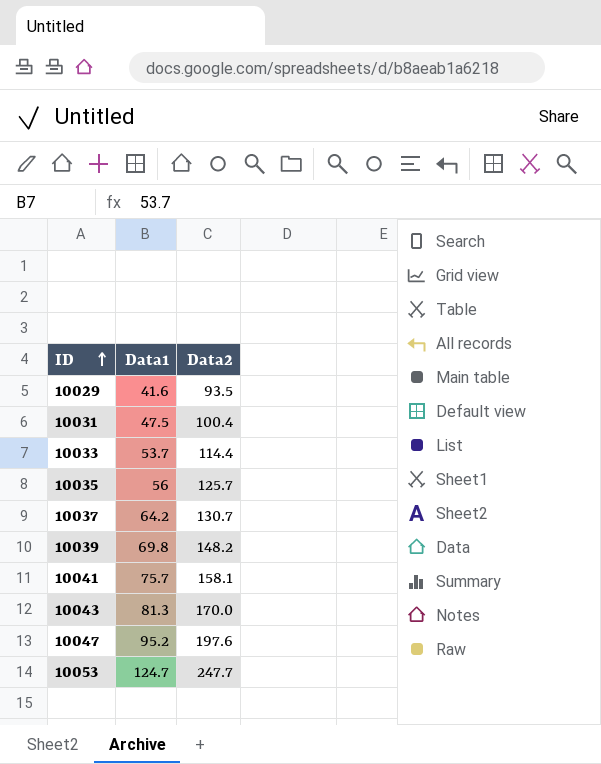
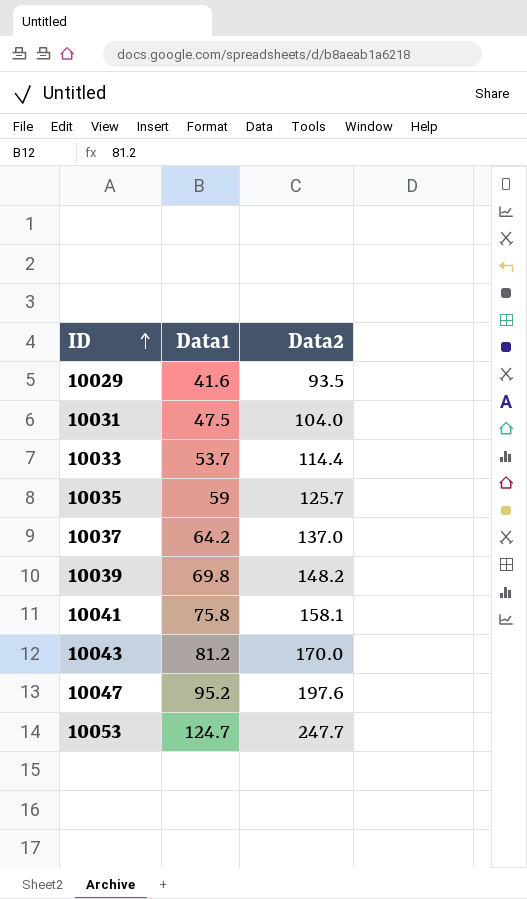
10031 | Data2: 100.4 -> 104.0
10035 | Data1: 56 -> 59
10037 | Data2: 130.7 -> 137.0
10041 | Data1: 75.7 -> 75.8
10043 | Data1: 81.3 -> 81.2

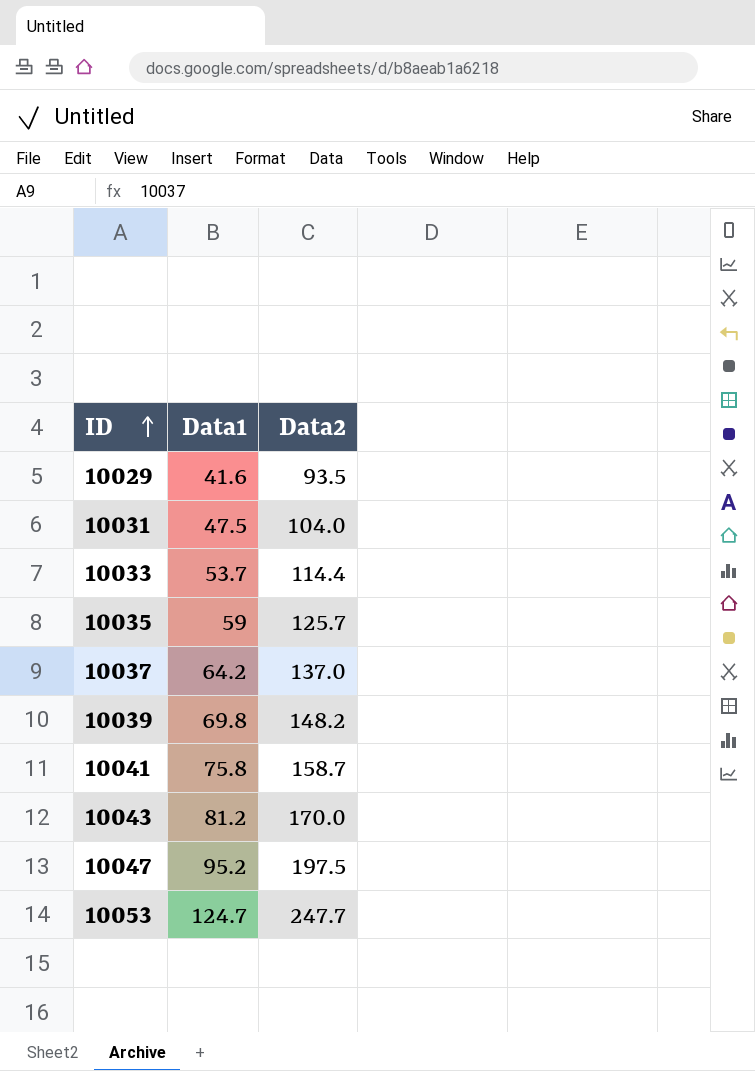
10041 | Data2: 158.1 -> 158.7
10047 | Data2: 197.6 -> 197.5

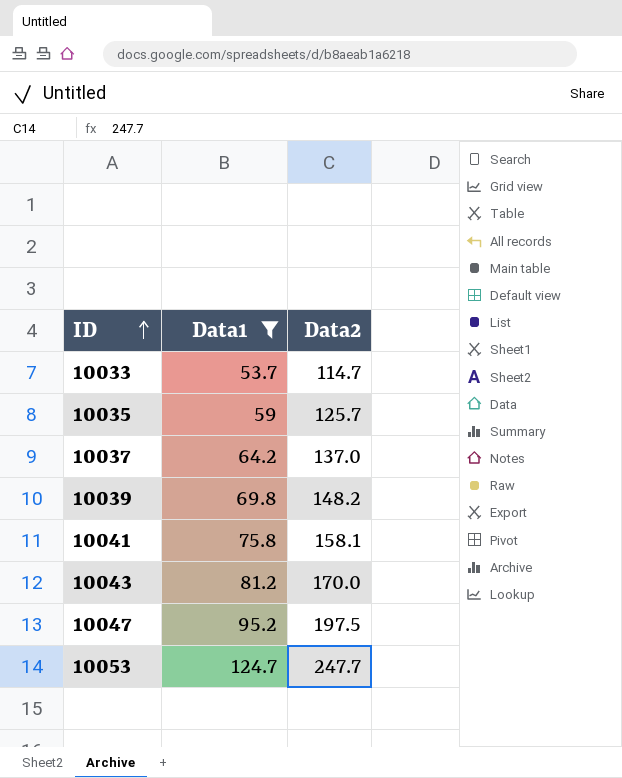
filter: none -> Data1 >= 53.7
10033 | Data2: 114.4 -> 114.7
10041 | Data2: 158.7 -> 158.1

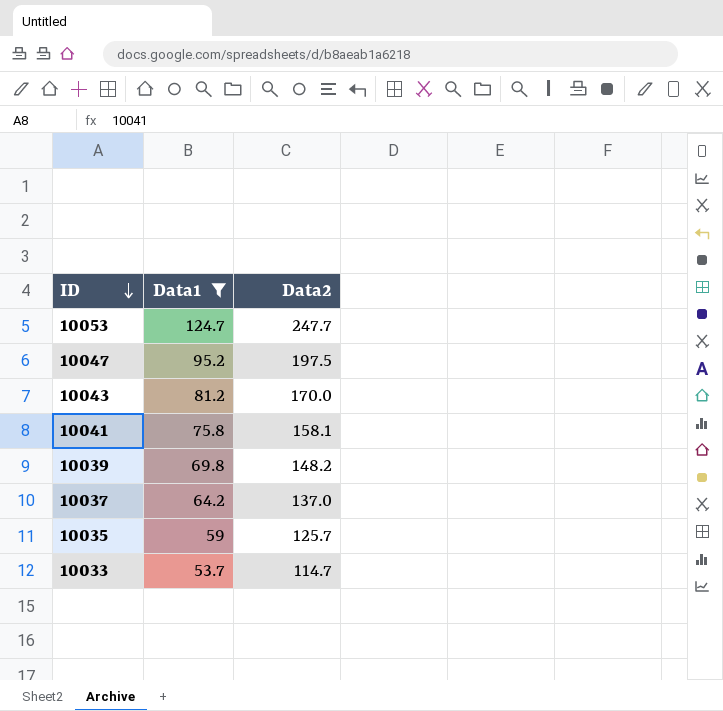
row order: ID ascending -> ID descending

